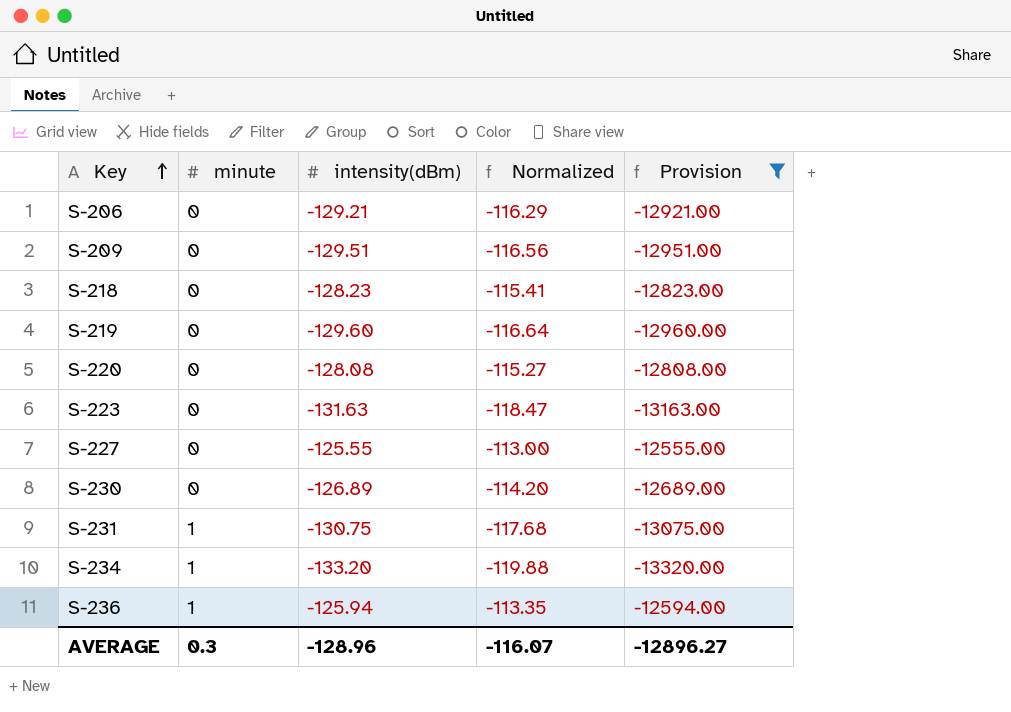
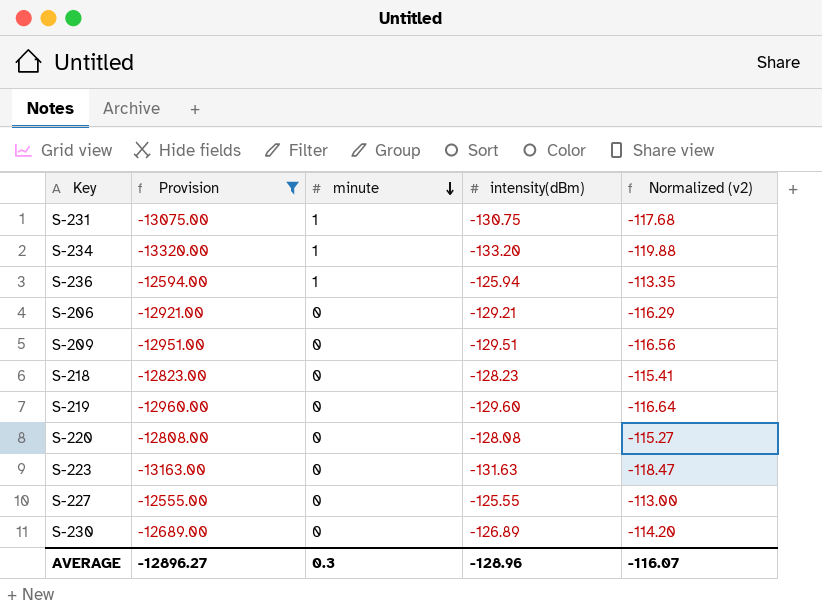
row order: Key ascending -> minute descending
column Provision | position: 5 -> 2
column name: Normalized -> Normalized (v2)

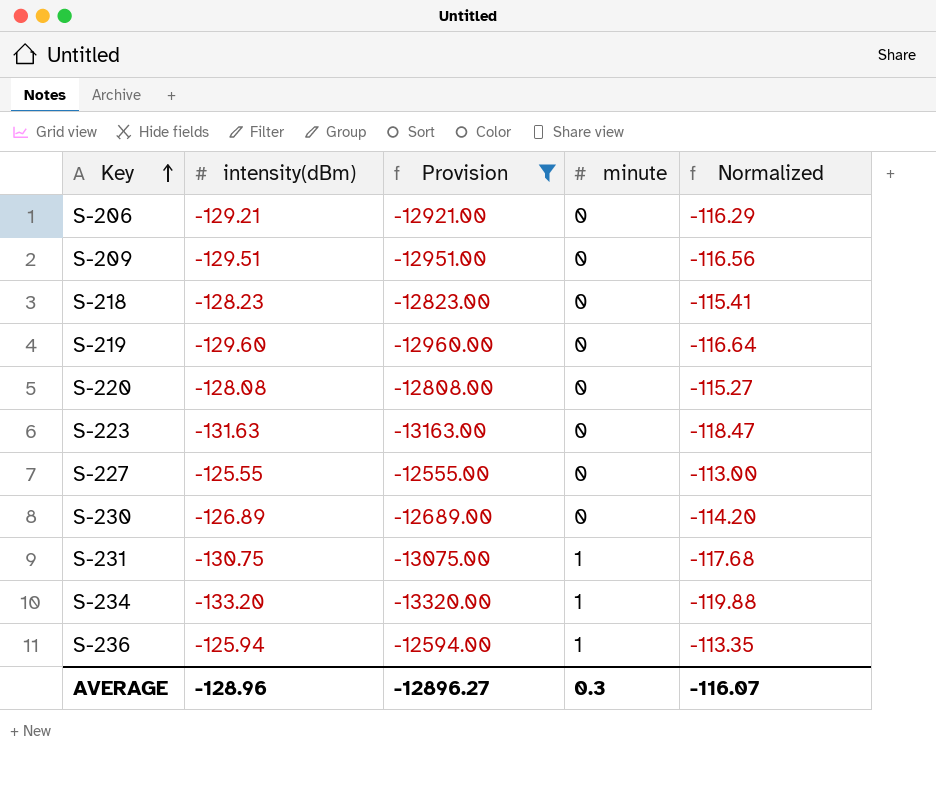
row order: minute descending -> Key ascending
column intensity(dBm) | position: 4 -> 2
column name: Normalized (v2) -> Normalized

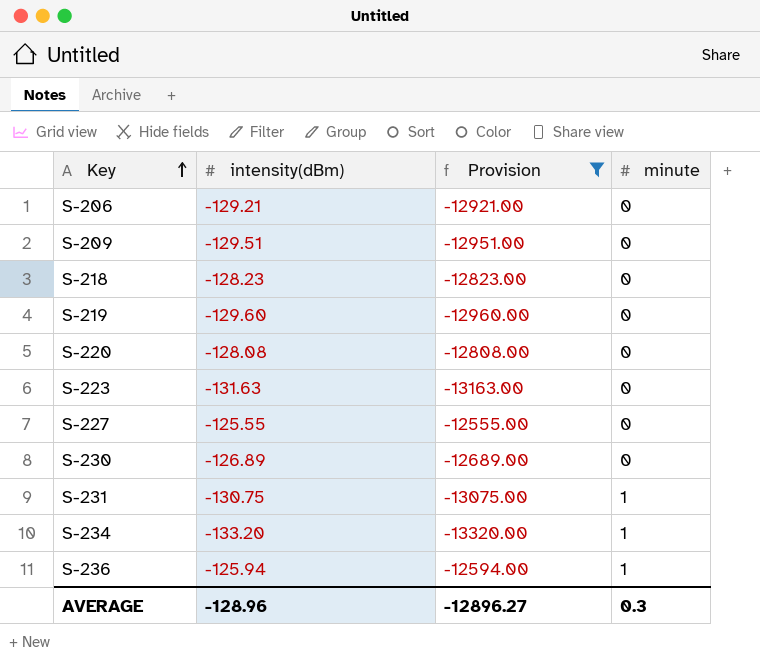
column Normalized | formula: [intensity(dBm)] * 0.9 -> none

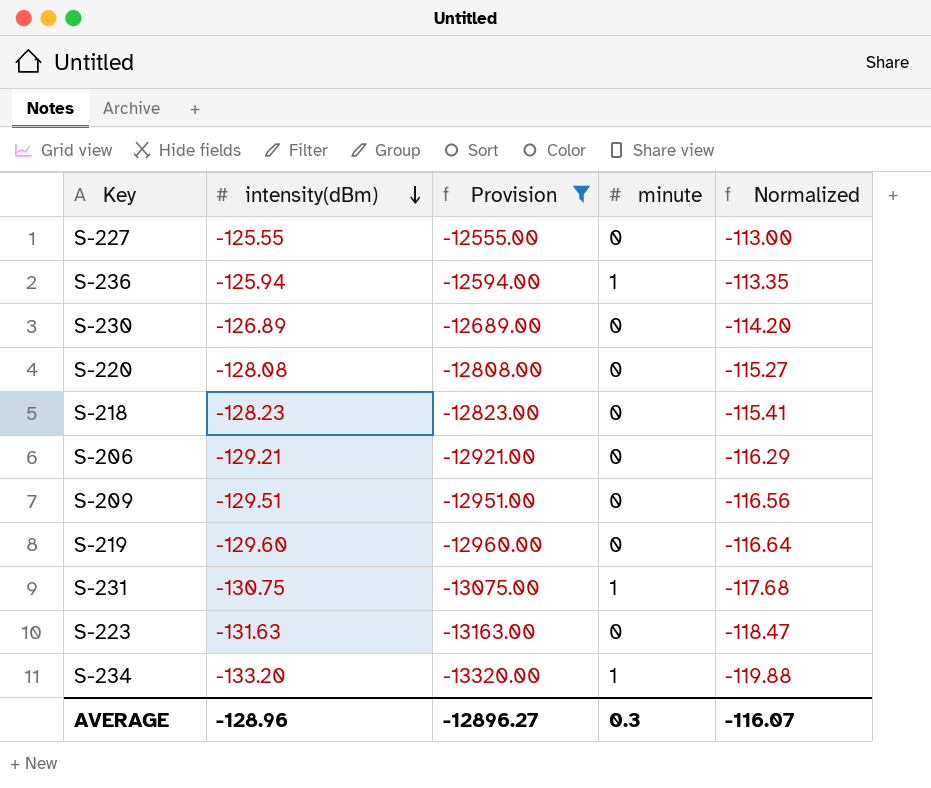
row order: Key ascending -> intensity(dBm) descending
column Normalized | formula: none -> [intensity(dBm)] * 0.9

